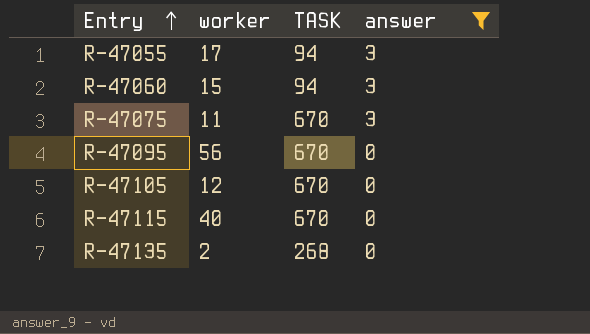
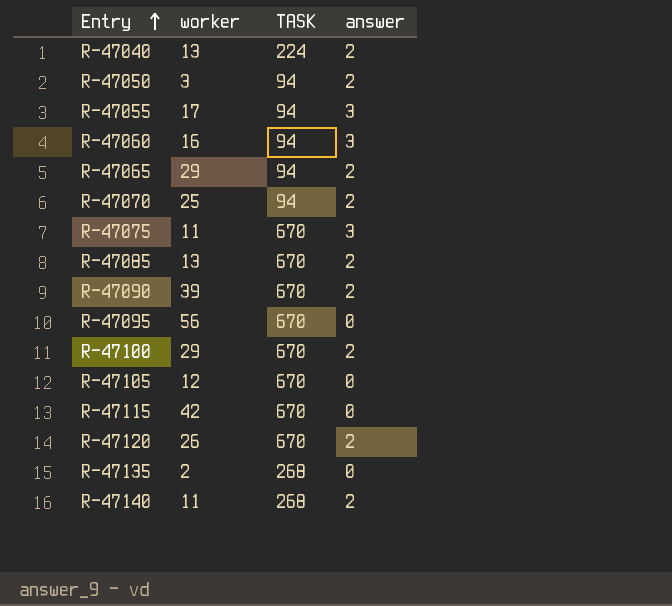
filter: answer != 2 -> none
R-47060 | worker: 15 -> 16
R-47115 | worker: 40 -> 42

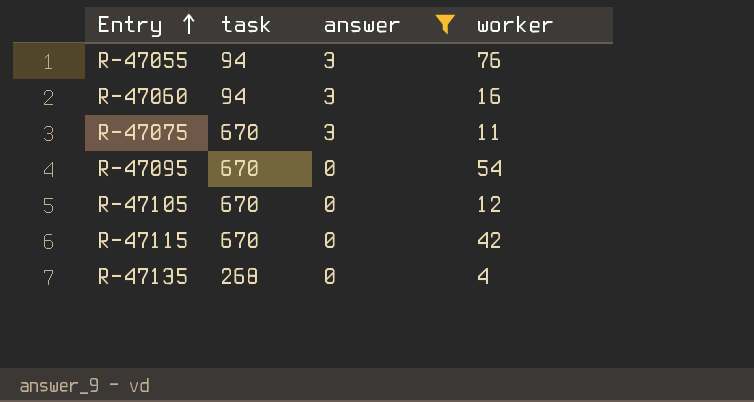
filter: none -> answer != 2
column name: TASK -> task
column worker | position: 2 -> 4
R-47055 | worker: 17 -> 76
R-47095 | worker: 56 -> 54
R-47135 | worker: 2 -> 4

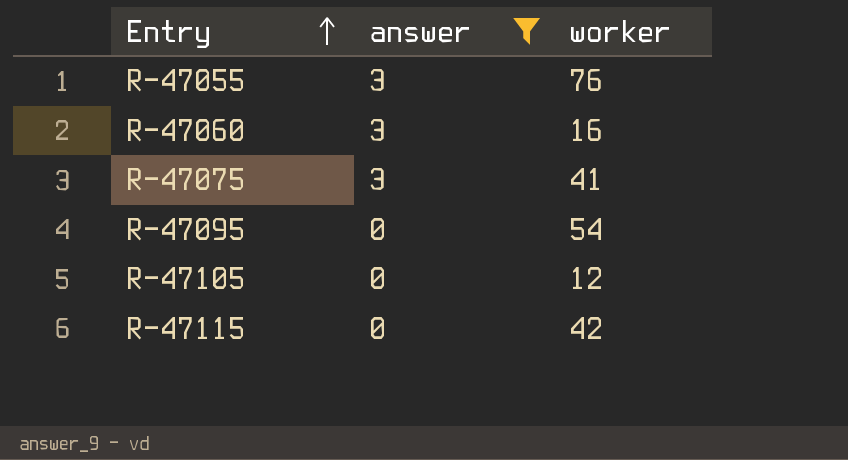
column task | position: 2 -> none
row R-47135: 268 | 0 | 4 -> none
R-47075 | worker: 11 -> 41

